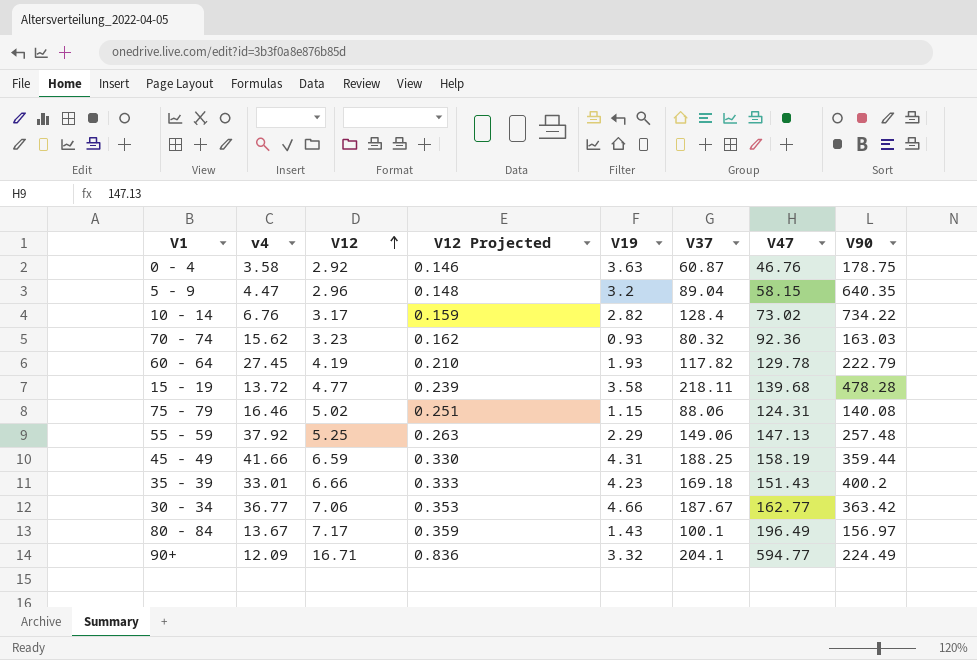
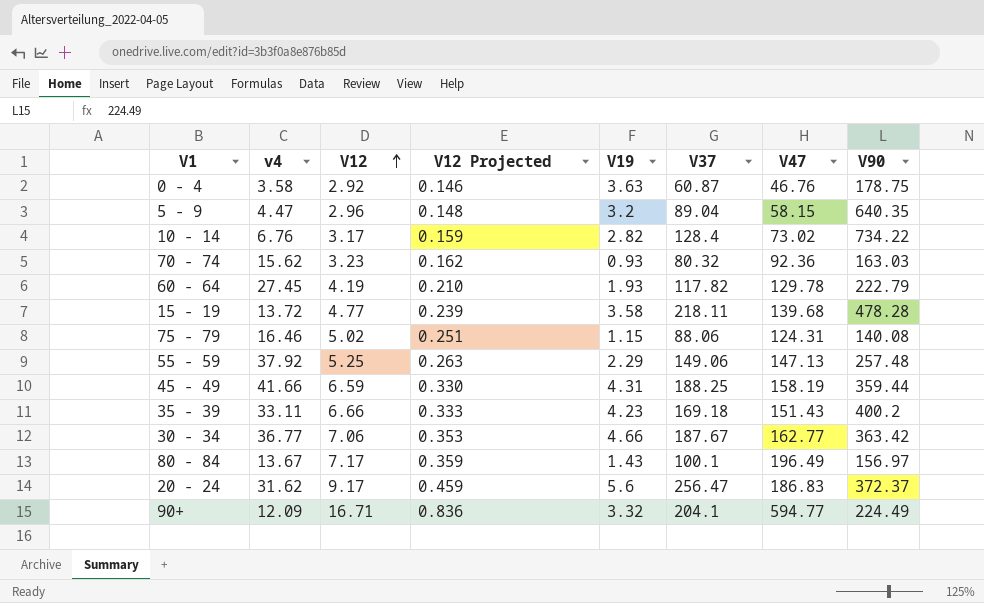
35 - 39 | v4: 33.01 -> 33.11
row 20 - 24: none -> 31.62 | 9.17 | 0.459 | 5.6 | 256.47 | 186.83 | 372.37

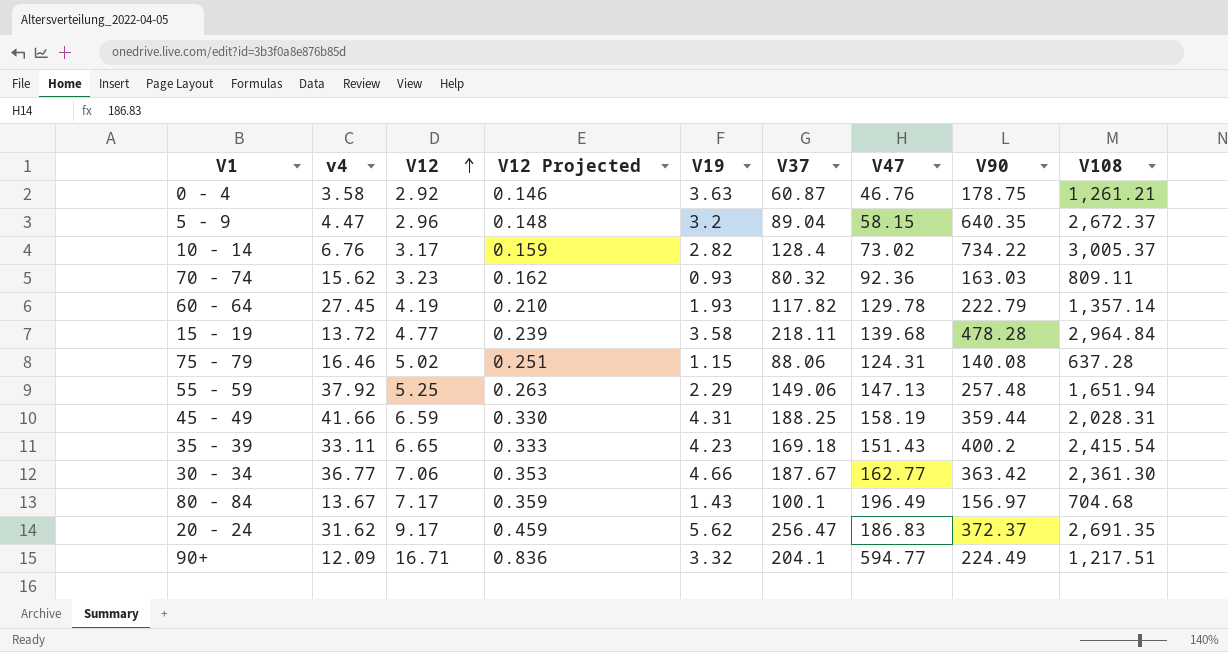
column V108 | position: none -> 9
35 - 39 | V12: 6.66 -> 6.65
20 - 24 | V19: 5.6 -> 5.62

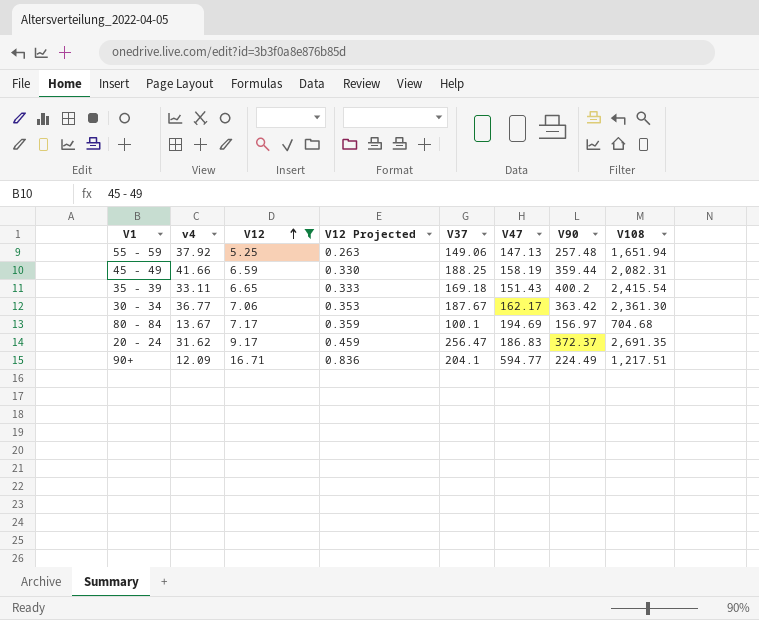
filter: none -> V12 >= 5.25
column V19 | position: 5 -> none
45 - 49 | V108: 2,028.31 -> 2,082.31
30 - 34 | V47: 162.77 -> 162.17
80 - 84 | V47: 196.49 -> 194.69

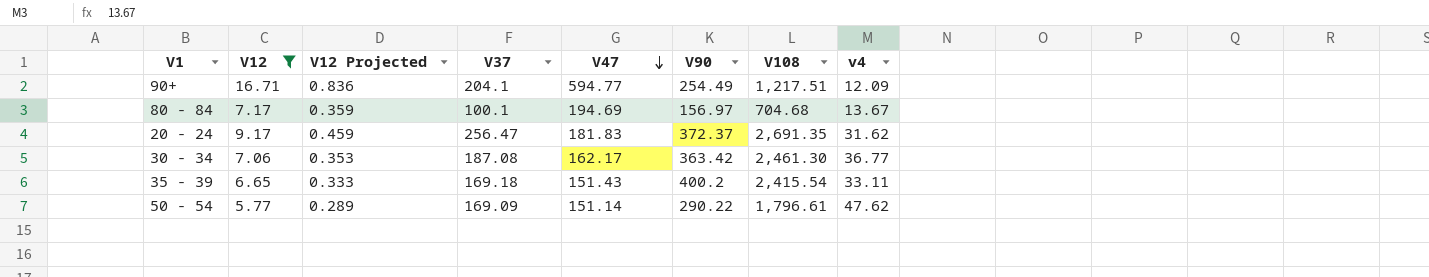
row order: V12 ascending -> V47 descending
column v4 | position: 2 -> 8
row 55 - 59: 37.92 | 5.25 | 0.263 | 149.06 | 147.13 | 257.48 | 1,651.94 -> none
row 45 - 49: 41.66 | 6.59 | 0.330 | 188.25 | 158.19 | 359.44 | 2,082.31 -> none
90+ | V90: 224.49 -> 254.49
20 - 24 | V47: 186.83 -> 181.83
30 - 34 | V37: 187.67 -> 187.08
30 - 34 | V108: 2,361.30 -> 2,461.30
row 50 - 54: none -> 5.77 | 0.289 | 169.09 | 151.14 | 290.22 | 1,796.61 | 47.62

